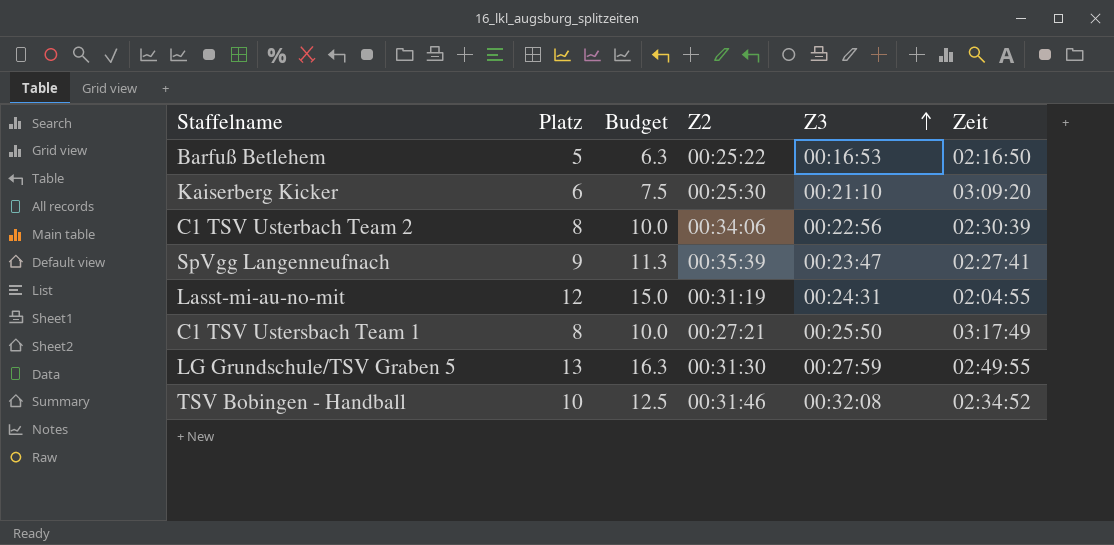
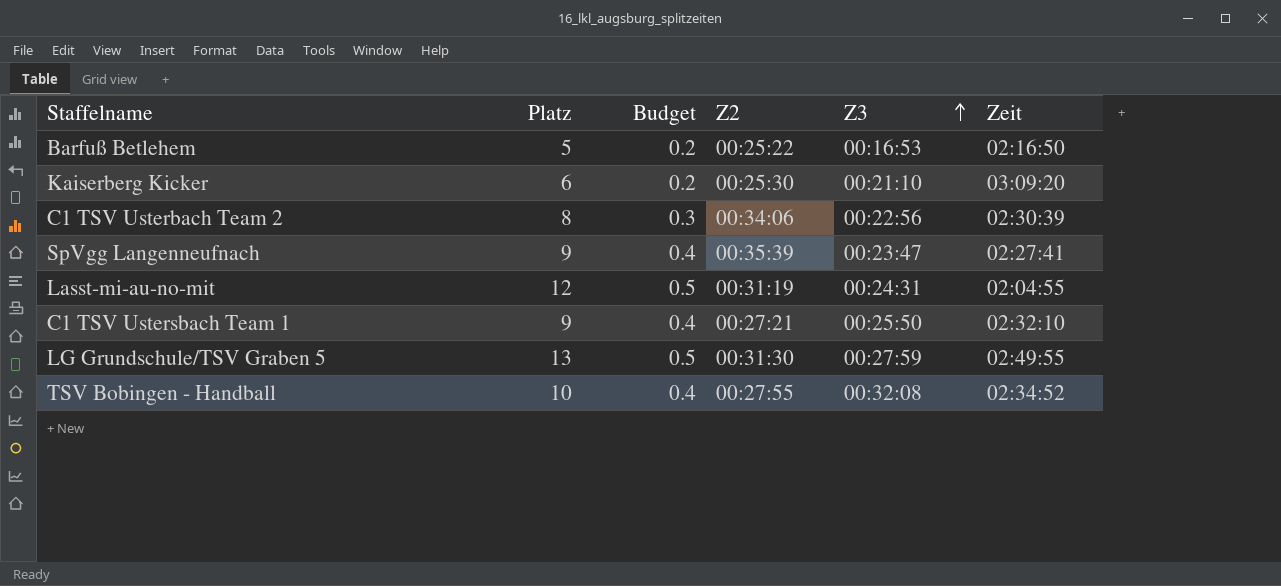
column Budget | formula: [Platz] * 1.25 -> [Platz] * 0.04
C1 TSV Ustersbach Team 1 | Platz: 8 -> 9
C1 TSV Ustersbach Team 1 | Zeit: 03:17:49 -> 02:32:10
TSV Bobingen - Handball | Z2: 00:31:46 -> 00:27:55

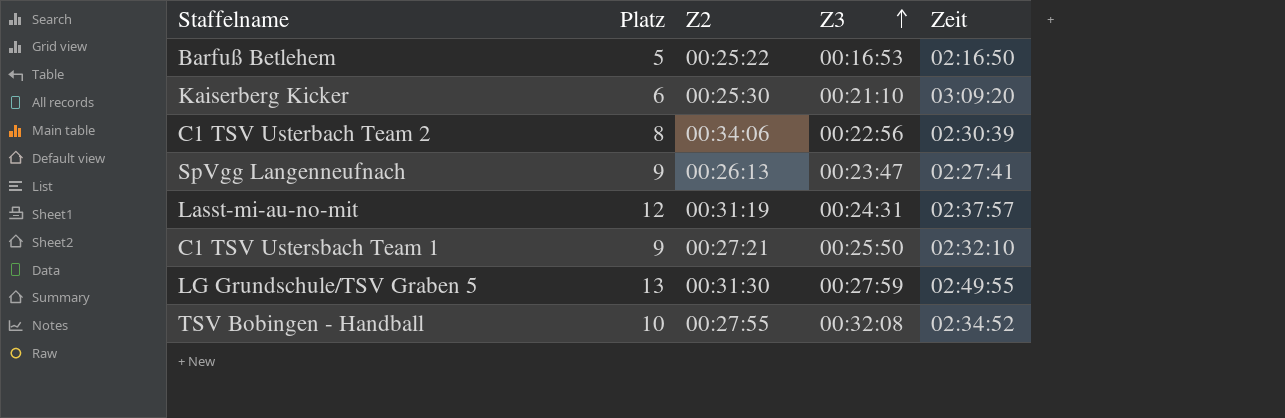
column Budget | formula: [Platz] * 0.04 -> none
SpVgg Langenneufnach | Z2: 00:35:39 -> 00:26:13
Lasst-mi-au-no-mit | Zeit: 02:04:55 -> 02:37:57

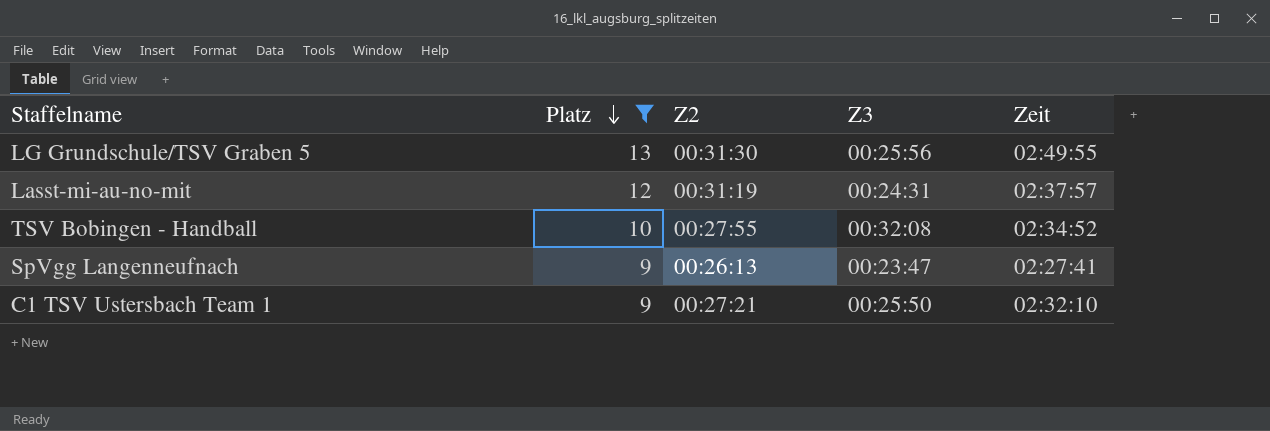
filter: none -> Platz >= 9
row order: Z3 ascending -> Platz descending
LG Grundschule/TSV Graben 5 | Z3: 00:27:59 -> 00:25:56

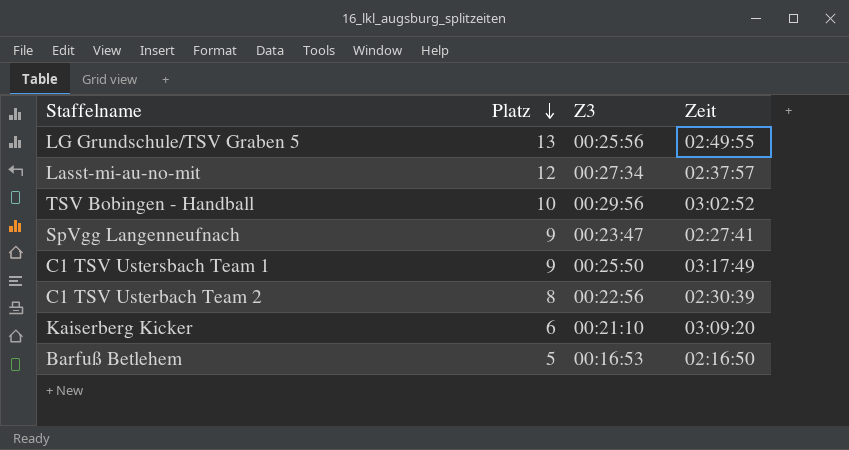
filter: Platz >= 9 -> none
column Z2 | position: 3 -> none
Lasst-mi-au-no-mit | Z3: 00:24:31 -> 00:27:34
TSV Bobingen - Handball | Z3: 00:32:08 -> 00:29:56
TSV Bobingen - Handball | Zeit: 02:34:52 -> 03:02:52
C1 TSV Ustersbach Team 1 | Zeit: 02:32:10 -> 03:17:49

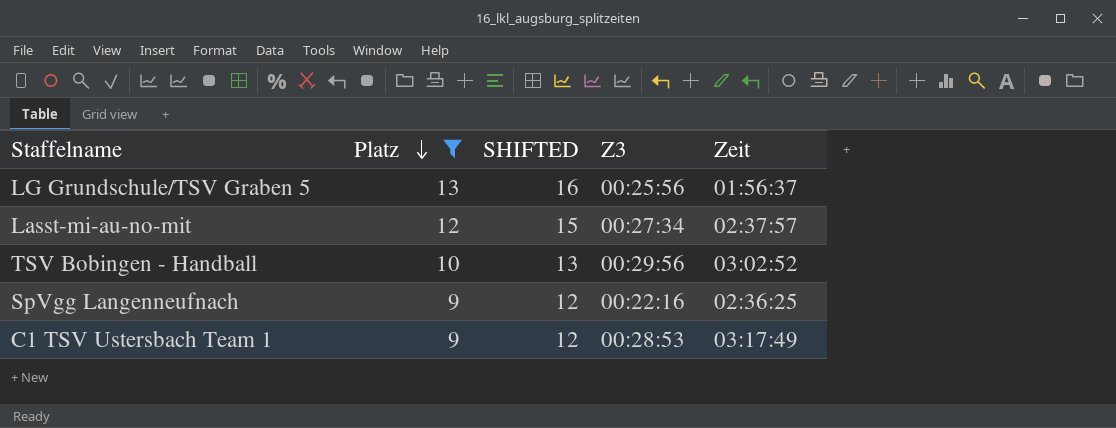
filter: none -> Platz >= 9
column SHIFTED | formula: none -> [Platz] + 3
LG Grundschule/TSV Graben 5 | Zeit: 02:49:55 -> 01:56:37
SpVgg Langenneufnach | Z3: 00:23:47 -> 00:22:16
SpVgg Langenneufnach | Zeit: 02:27:41 -> 02:36:25
C1 TSV Ustersbach Team 1 | Z3: 00:25:50 -> 00:28:53

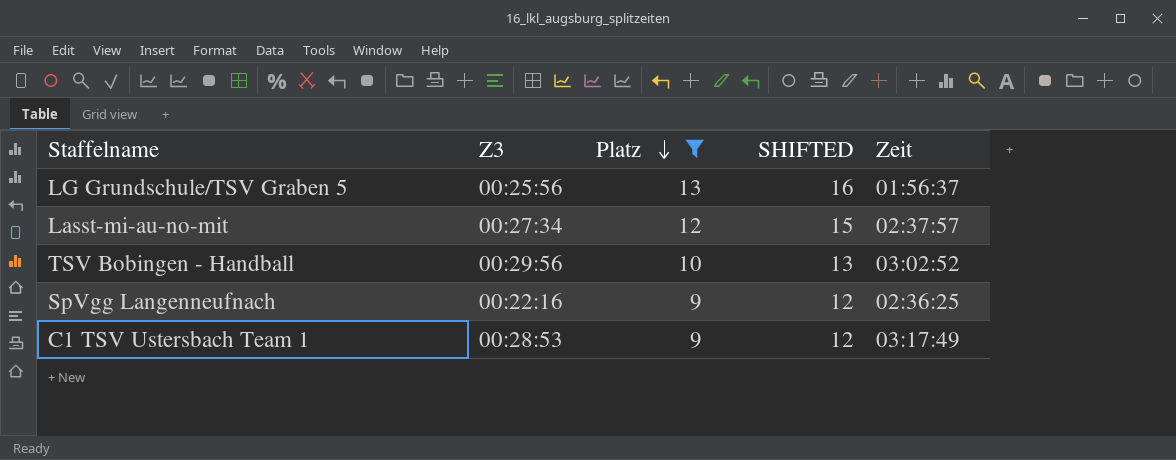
column Z3 | position: 4 -> 2

